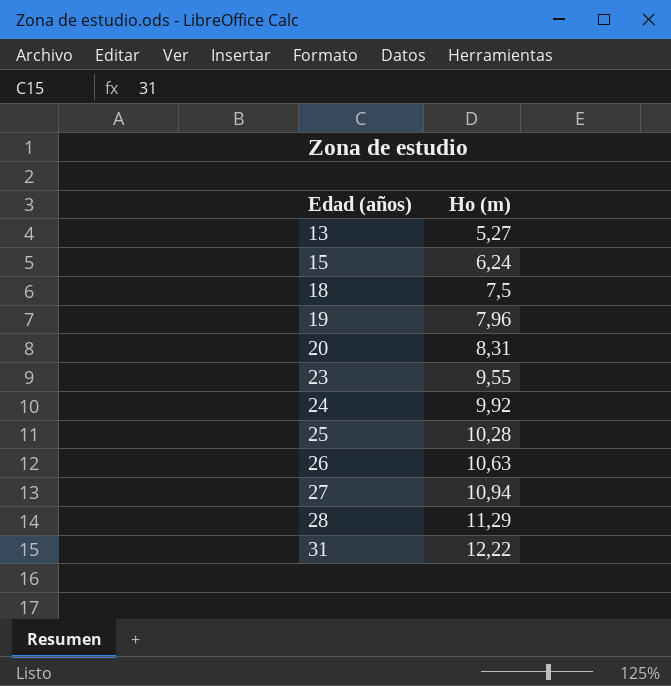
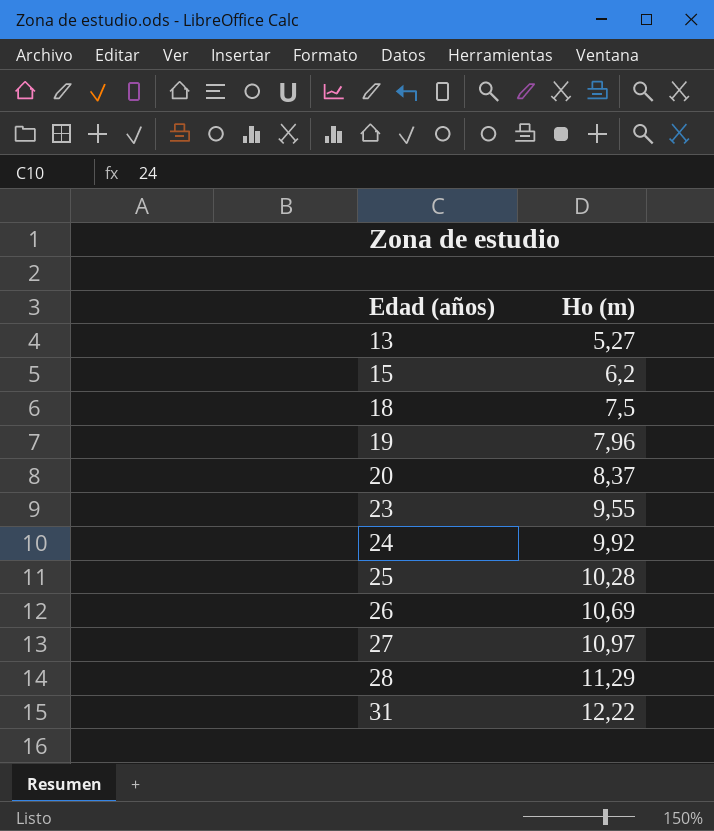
15 | Ho (m): 6,24 -> 6,2
20 | Ho (m): 8,31 -> 8,37
26 | Ho (m): 10,63 -> 10,69
27 | Ho (m): 10,94 -> 10,97

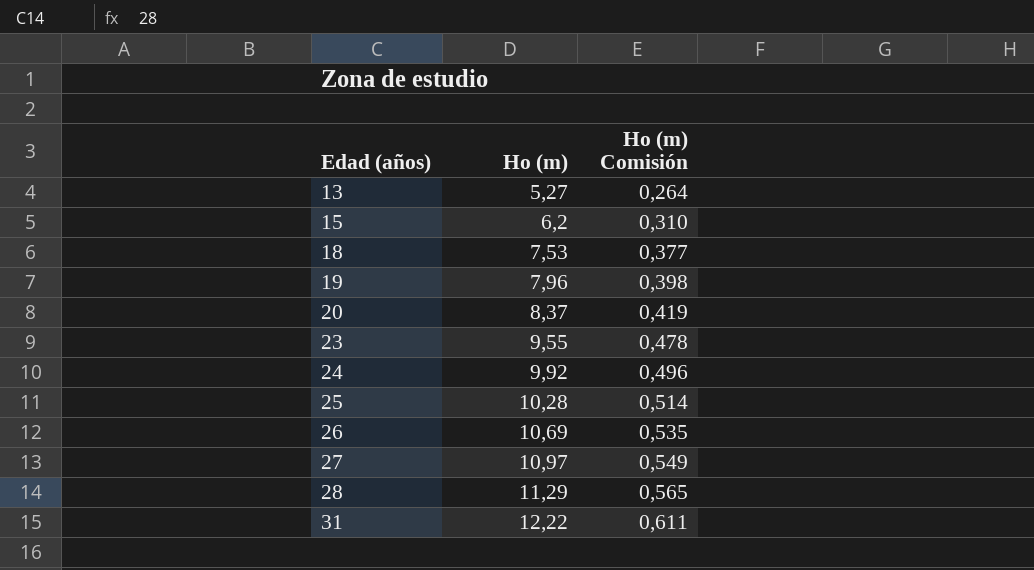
column Ho (m) Comisión | formula: none -> [Ho (m)] * 0,05
18 | Ho (m): 7,5 -> 7,53

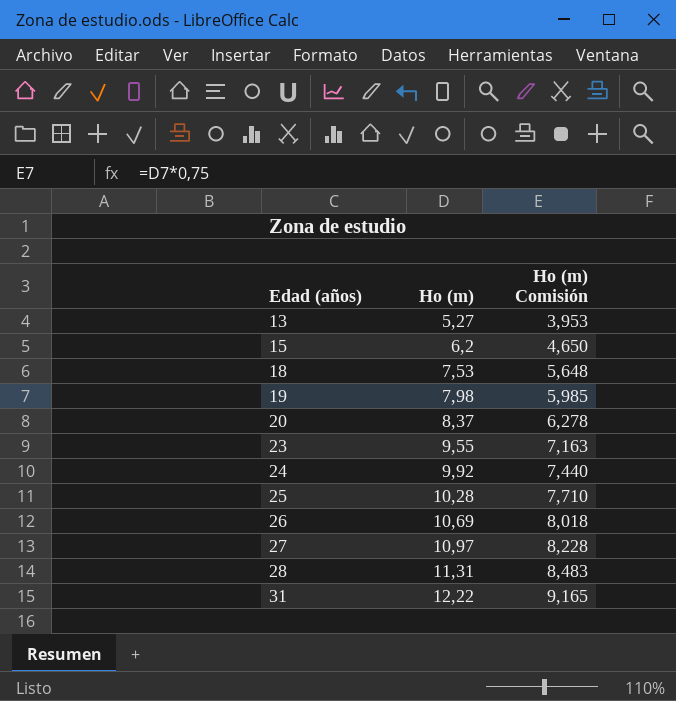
column Ho (m) Comisión | formula: [Ho (m)] * 0,05 -> [Ho (m)] * 0,75
19 | Ho (m): 7,96 -> 7,98
28 | Ho (m): 11,29 -> 11,31

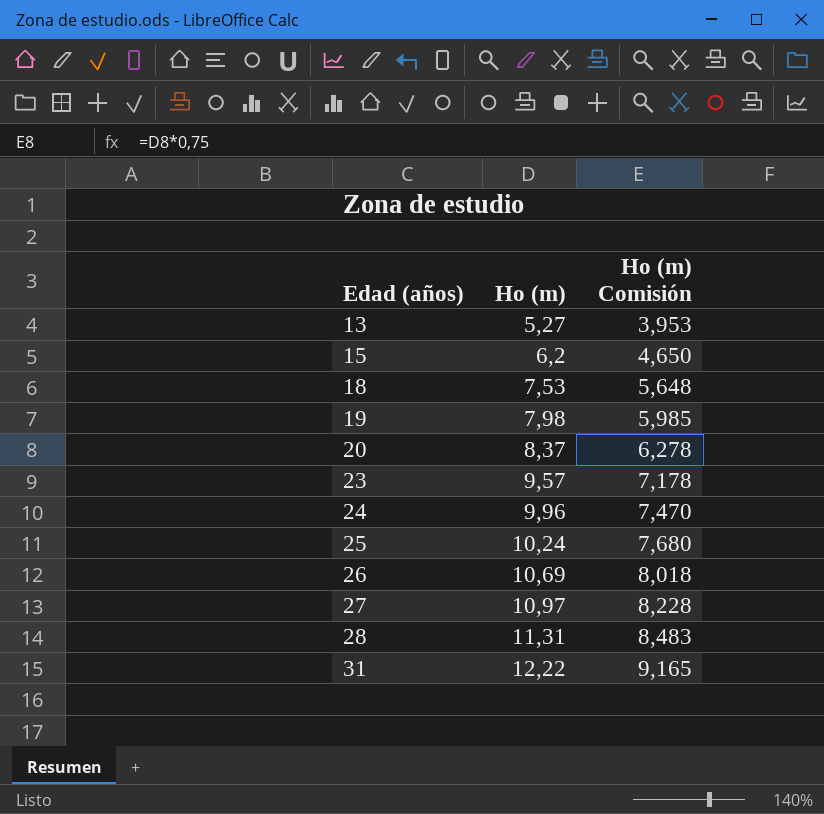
23 | Ho (m): 9,55 -> 9,57
23 | Ho (m) Comisión: 7,163 -> 7,178
24 | Ho (m): 9,92 -> 9,96
24 | Ho (m) Comisión: 7,440 -> 7,470
25 | Ho (m): 10,28 -> 10,24
25 | Ho (m) Comisión: 7,710 -> 7,680

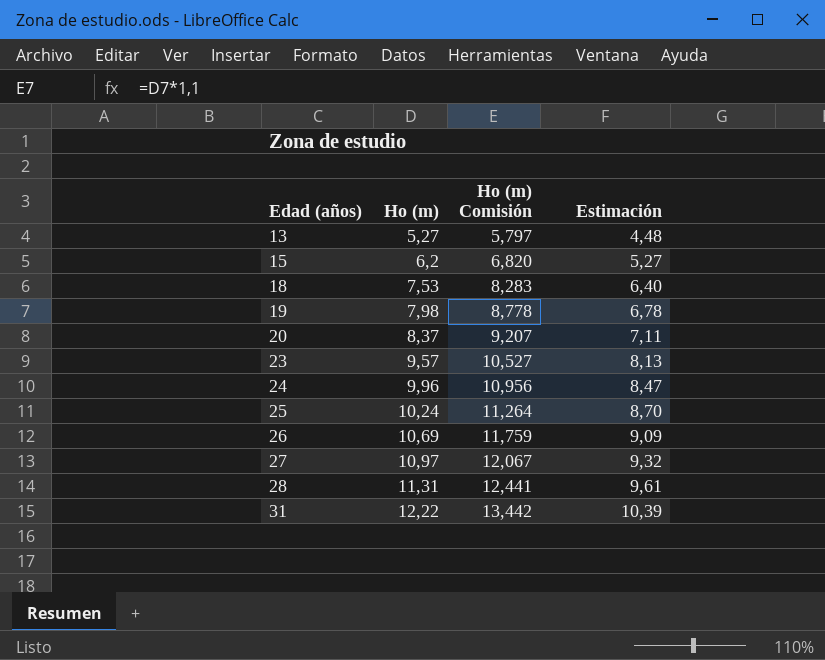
column Ho (m) Comisión | formula: [Ho (m)] * 0,75 -> [Ho (m)] * 1,1
column Estimación | formula: none -> [Ho (m)] * 0,85

